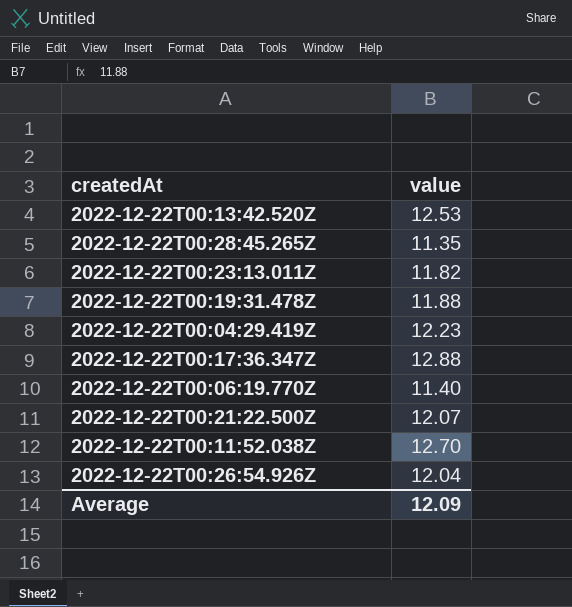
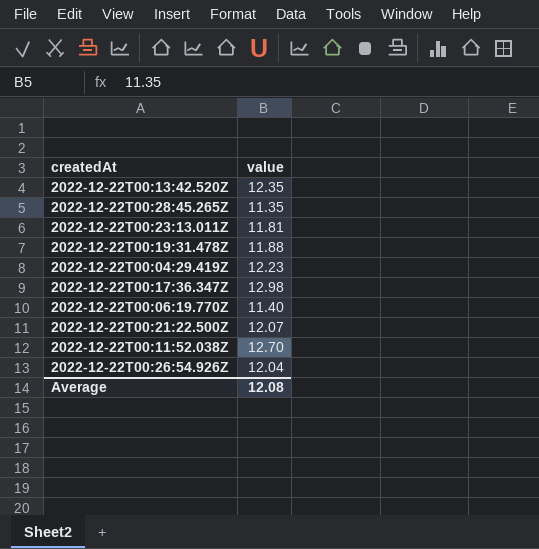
2022-12-22T00:13:42.520Z | value: 12.53 -> 12.35
2022-12-22T00:23:13.011Z | value: 11.82 -> 11.81
2022-12-22T00:17:36.347Z | value: 12.88 -> 12.98
Average | value: 12.09 -> 12.08

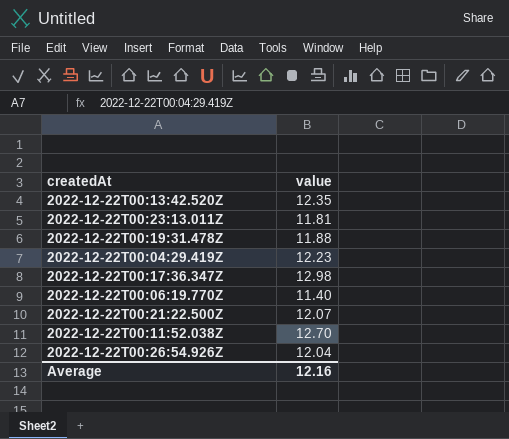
row 2022-12-22T00:28:45.265Z: 11.35 -> none
Average | value: 12.08 -> 12.16

